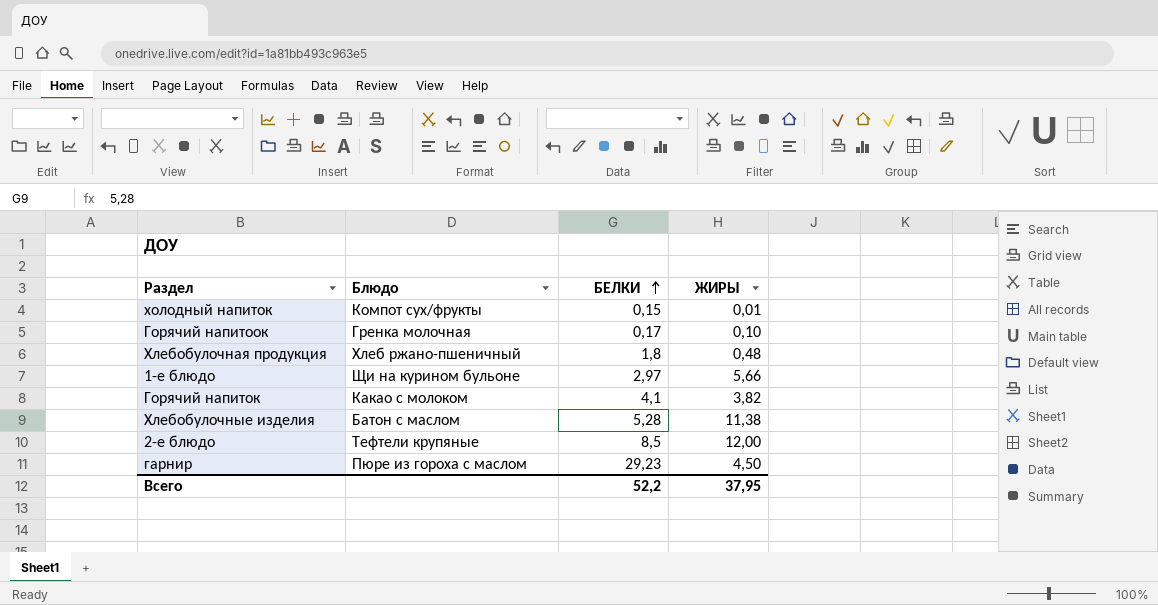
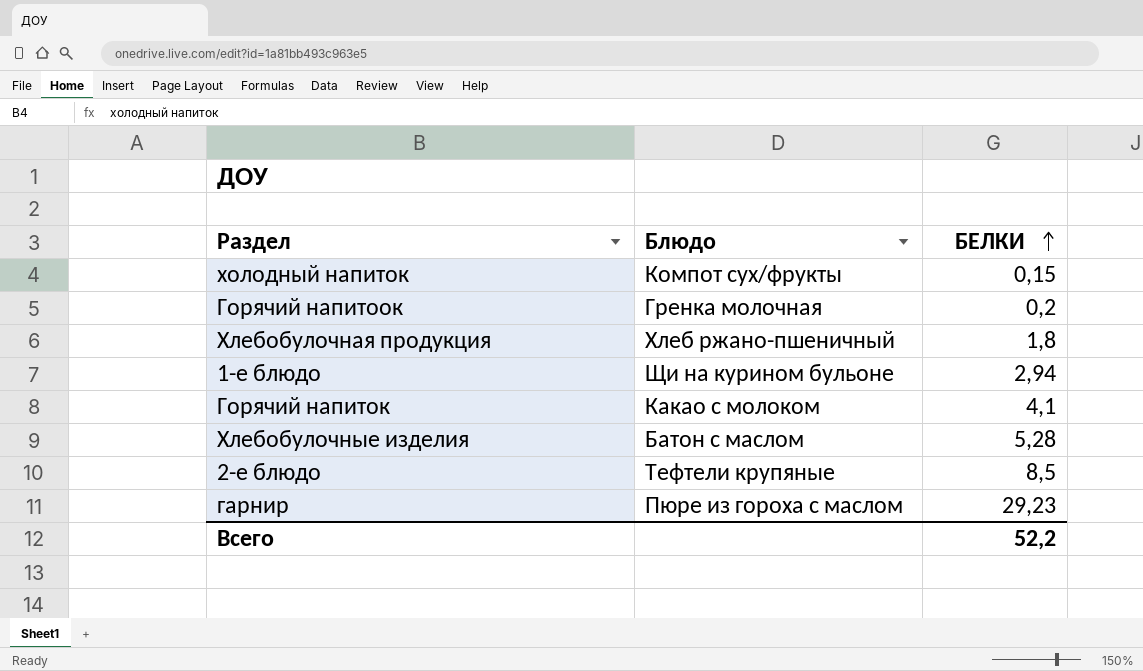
column ЖИРЫ | position: 4 -> none
Горячий напитоок | БЕЛКИ: 0,17 -> 0,2
1-е блюдо | БЕЛКИ: 2,97 -> 2,94

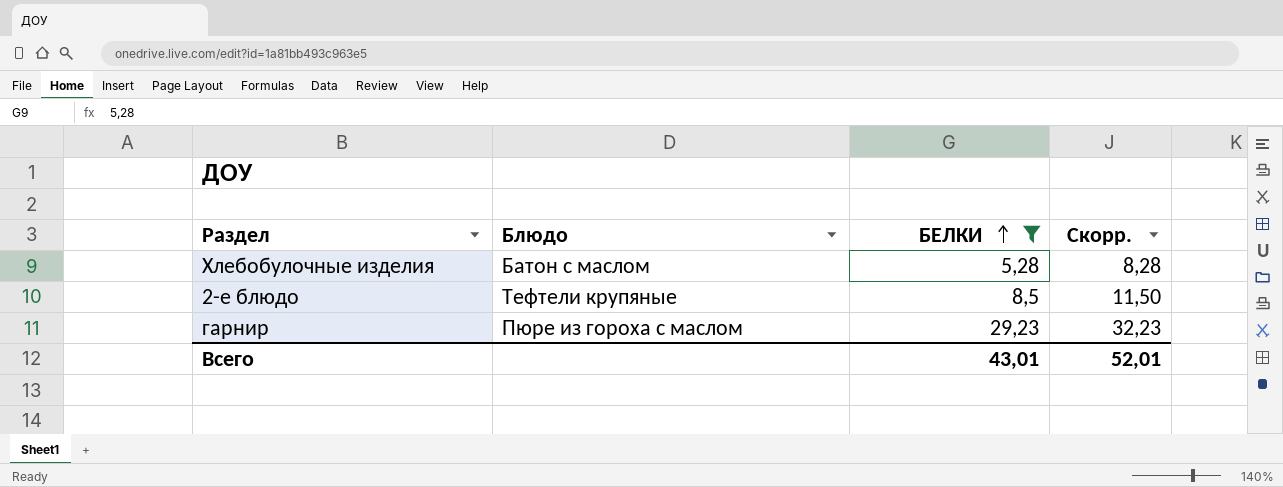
filter: none -> БЕЛКИ >= 5,28
column Скорр. | formula: none -> [БЕЛКИ] + 3
Всего | БЕЛКИ: 52,2 -> 43,01

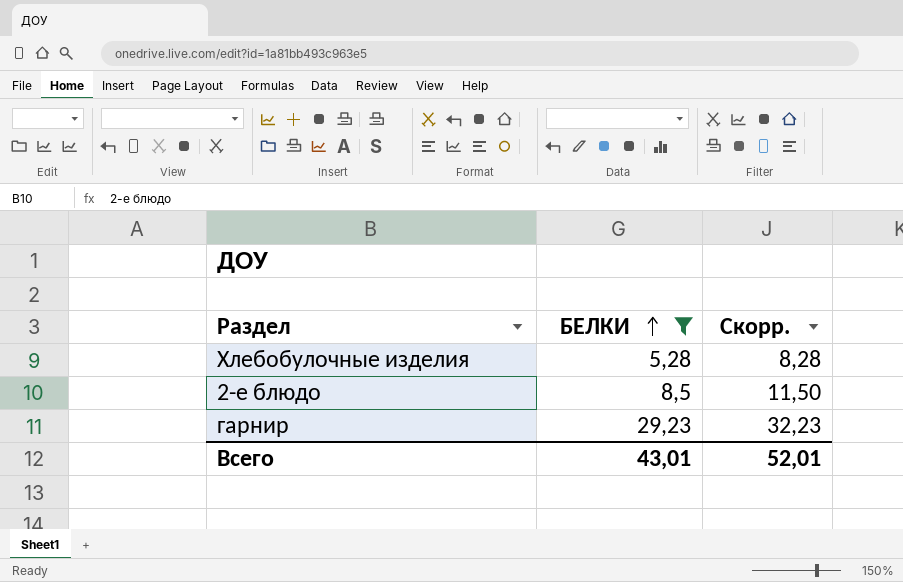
column Блюдо | position: 2 -> none

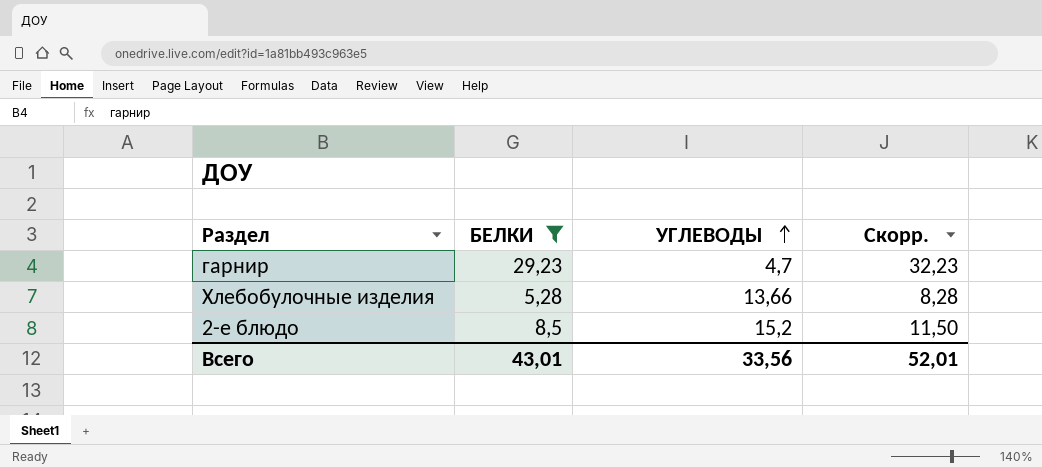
row order: БЕЛКИ ascending -> УГЛЕВОДЫ ascending
column УГЛЕВОДЫ | position: none -> 3

